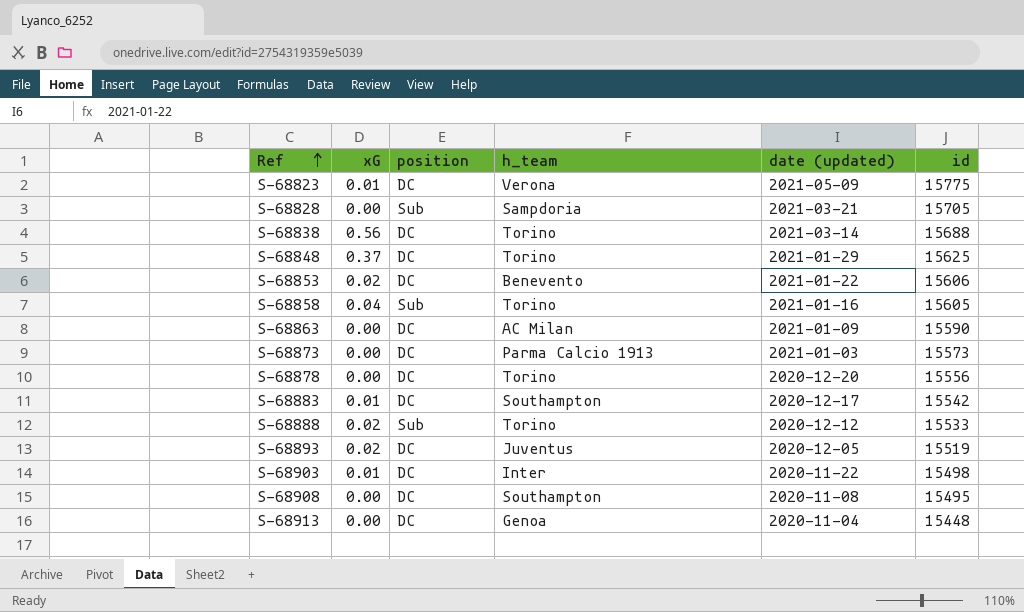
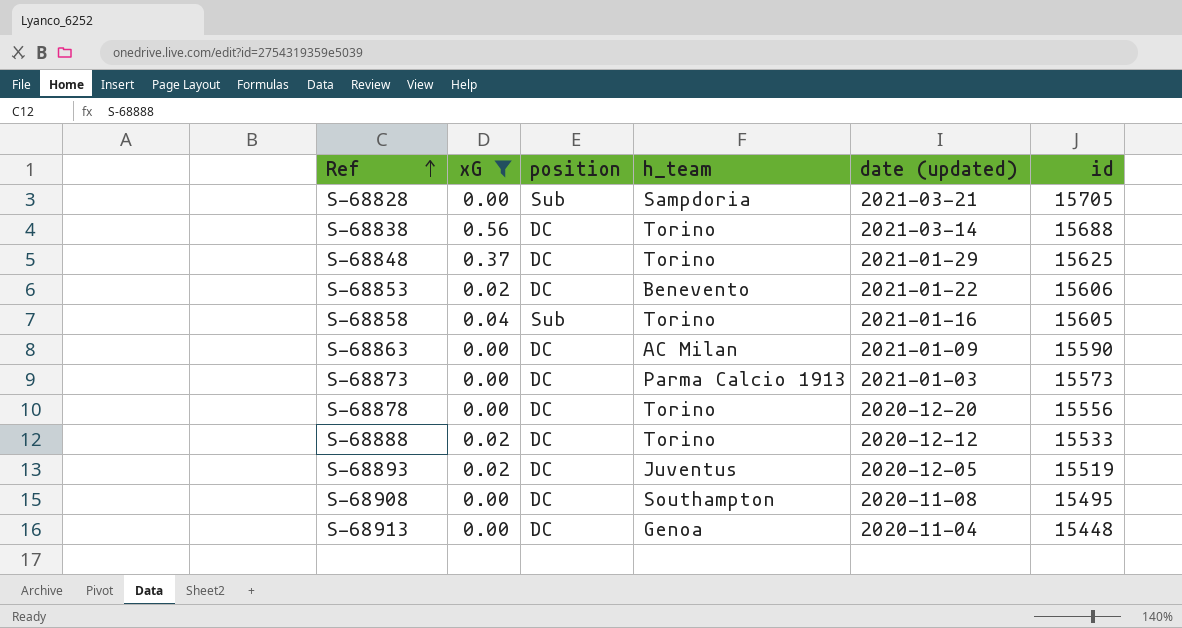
filter: none -> xG != 0.01
S-68888 | position: Sub -> DC

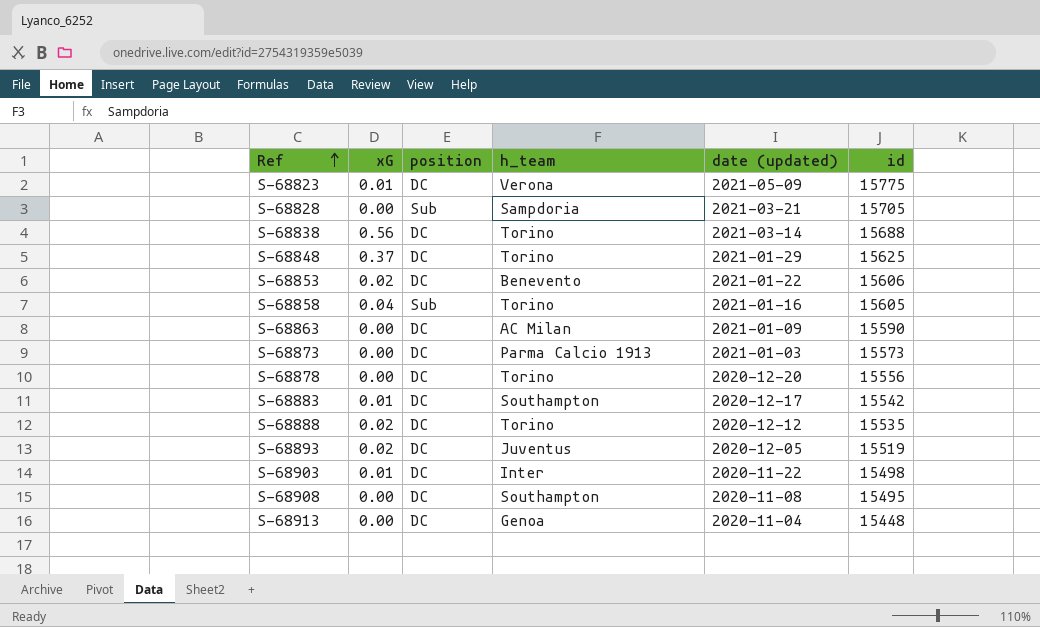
filter: xG != 0.01 -> none
S-68888 | id: 15533 -> 15535

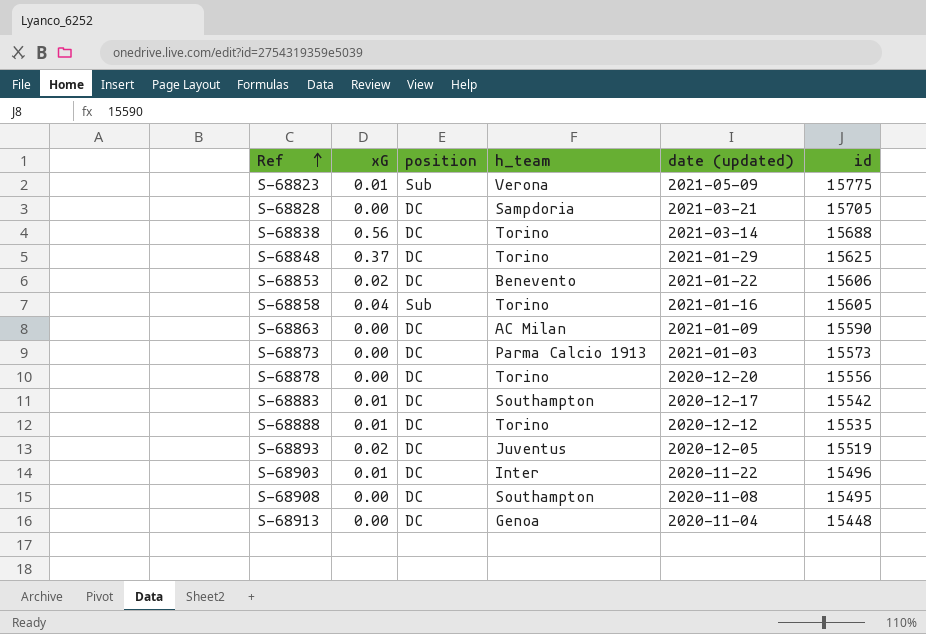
S-68823 | position: DC -> Sub
S-68828 | position: Sub -> DC
S-68888 | xG: 0.02 -> 0.01
S-68903 | id: 15498 -> 15496

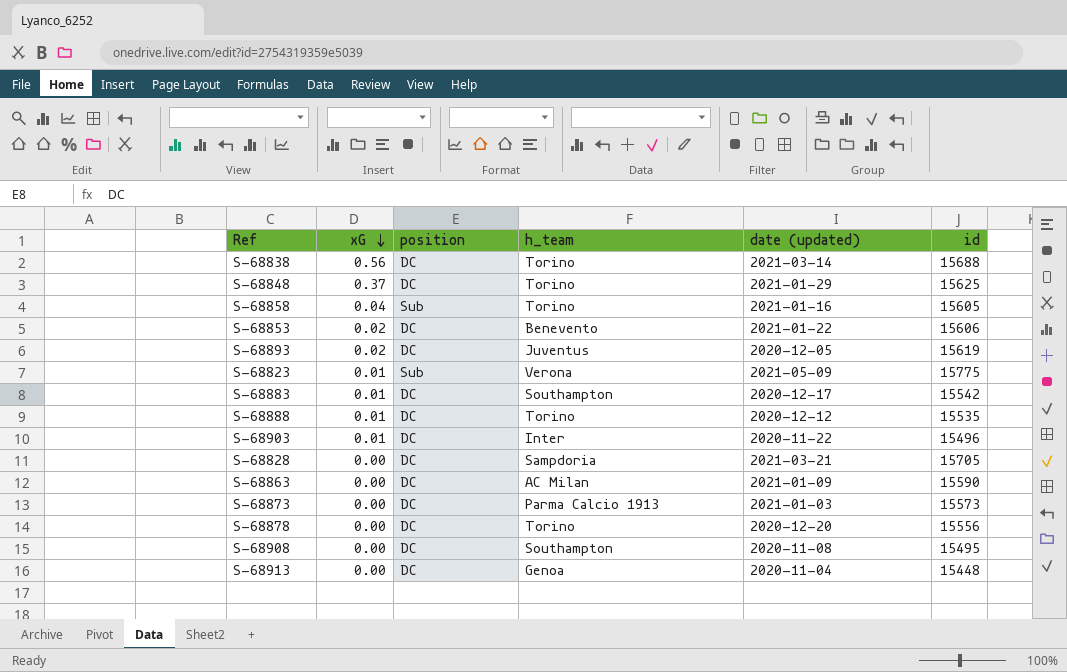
row order: Ref ascending -> xG descending
S-68893 | id: 15519 -> 15619

